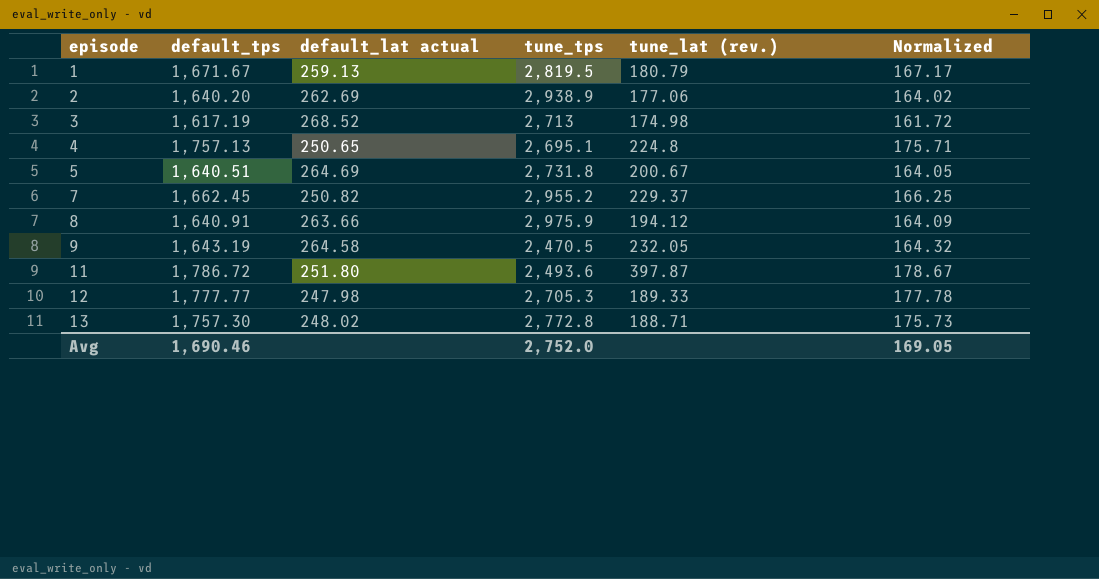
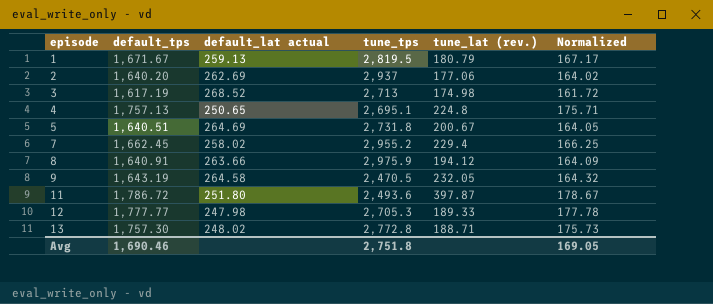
2 | tune_tps: 2,938.9 -> 2,937
7 | default_lat actual: 250.82 -> 258.02
7 | tune_lat (rev.): 229.37 -> 229.4
Avg | tune_tps: 2,752.0 -> 2,751.8

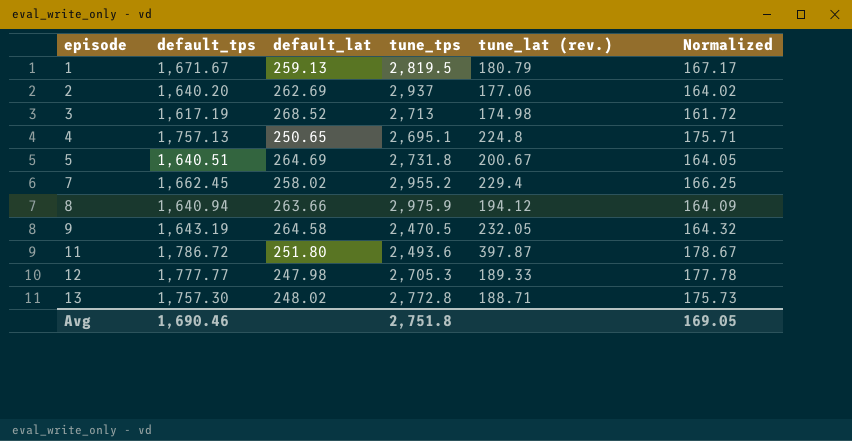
column name: default_lat actual -> default_lat
8 | default_tps: 1,640.91 -> 1,640.94

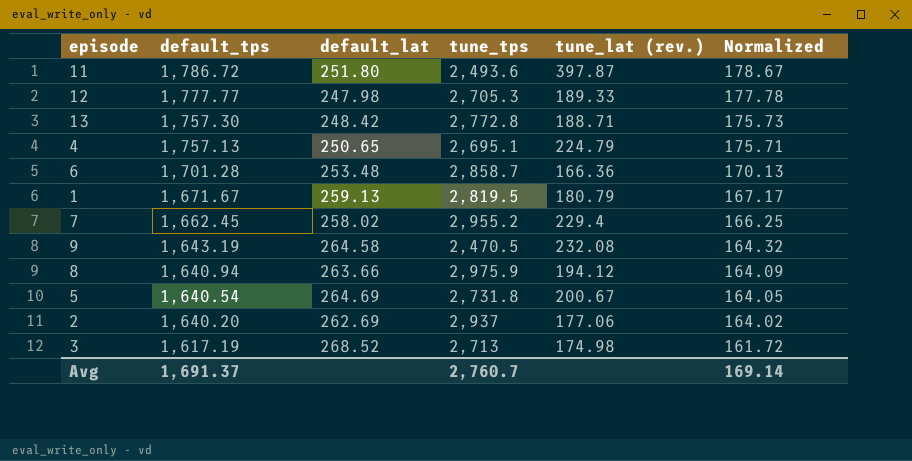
row order: episode ascending -> default_tps descending
13 | default_lat: 248.02 -> 248.42
4 | tune_lat (rev.): 224.8 -> 224.79
row 6: none -> 1,701.28 | 253.48 | 2,858.7 | 166.36 | 170.13
9 | tune_lat (rev.): 232.05 -> 232.08
5 | default_tps: 1,640.51 -> 1,640.54
Avg | default_tps: 1,690.46 -> 1,691.37
Avg | tune_tps: 2,751.8 -> 2,760.7
Avg | Normalized: 169.05 -> 169.14

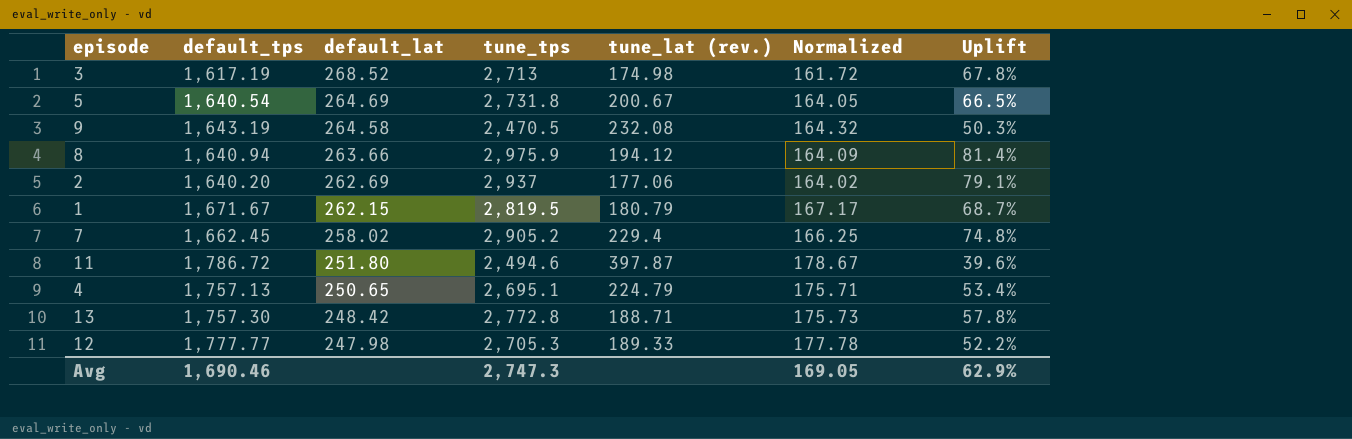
row order: default_tps descending -> default_lat descending
column Uplift | formula: none -> ([tune_tps] - [default_tps]) / [default_tps]
row 6: 1,701.28 | 253.48 | 2,858.7 | 166.36 | 170.13 -> none
1 | default_lat: 259.13 -> 262.15
7 | tune_tps: 2,955.2 -> 2,905.2
11 | tune_tps: 2,493.6 -> 2,494.6
Avg | default_tps: 1,691.37 -> 1,690.46
Avg | tune_tps: 2,760.7 -> 2,747.3
Avg | Normalized: 169.14 -> 169.05

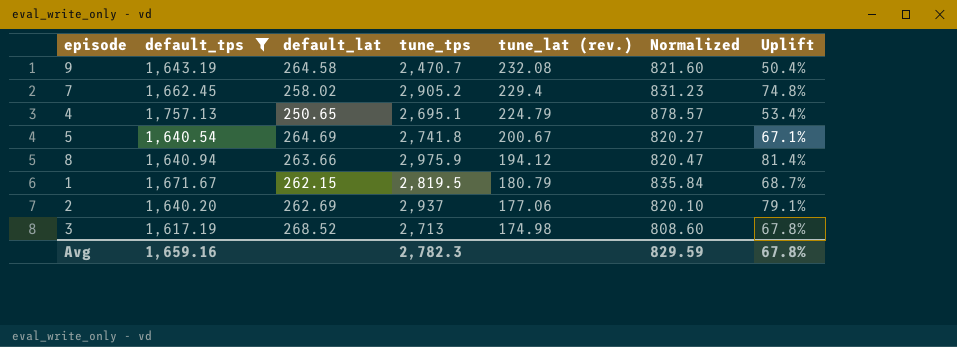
filter: none -> default_tps <= 1,757.13
row order: default_lat descending -> tune_lat (rev.) descending
column Normalized | formula: [default_tps] * 0.1 -> [default_tps] * 0.5
9 | tune_tps: 2,470.5 -> 2,470.7
9 | Uplift: 50.3% -> 50.4%
5 | tune_tps: 2,731.8 -> 2,741.8
5 | Uplift: 66.5% -> 67.1%
Avg | default_tps: 1,690.46 -> 1,659.16
Avg | tune_tps: 2,747.3 -> 2,782.3
Avg | Normalized: 169.05 -> 829.59
Avg | Uplift: 62.9% -> 67.8%

